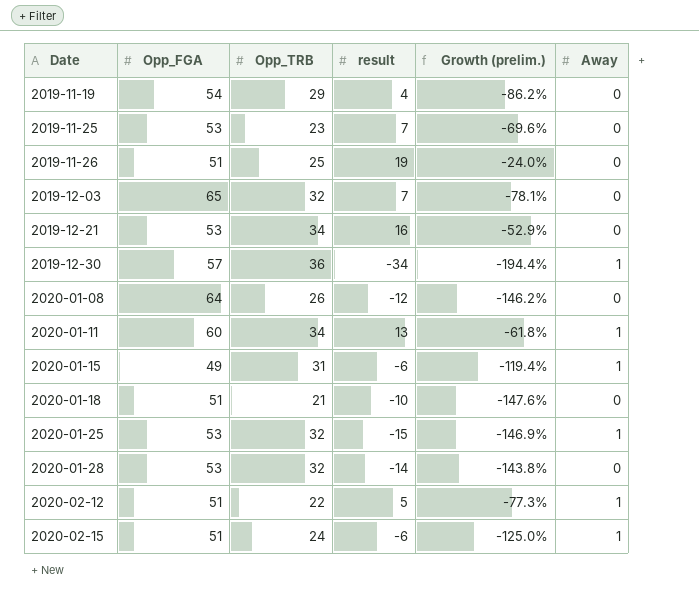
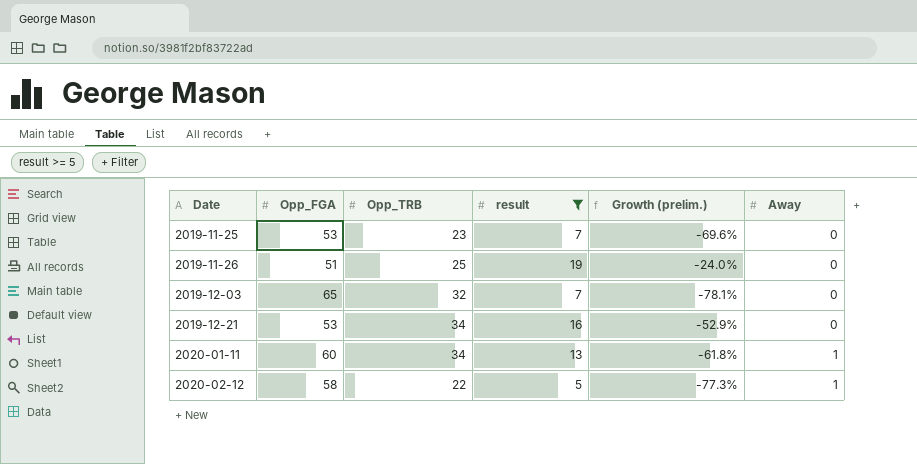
filter: none -> result >= 5
2020-02-12 | Opp_FGA: 51 -> 58

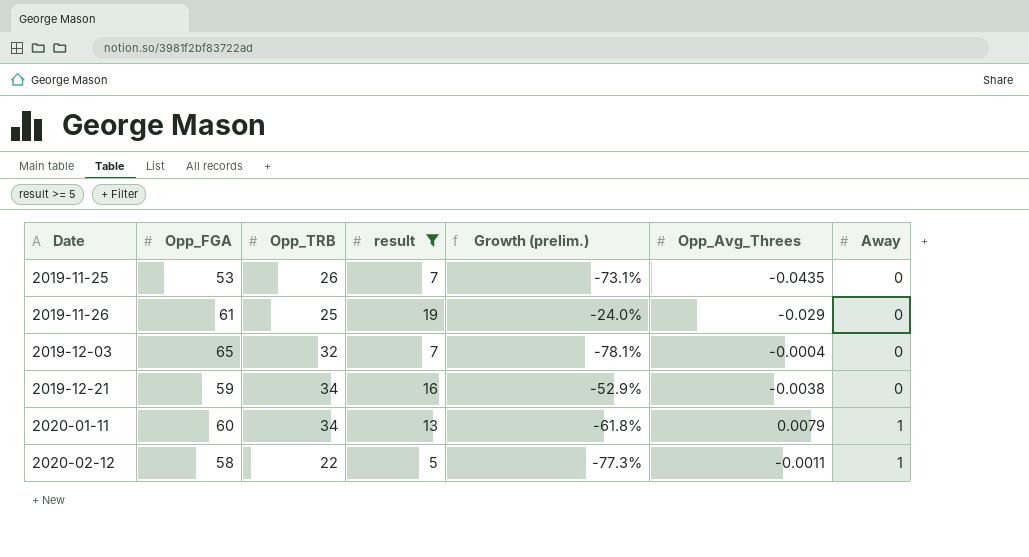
column Opp_Avg_Threes | position: none -> 6
2019-11-25 | Opp_TRB: 23 -> 26
2019-11-25 | Growth (prelim.): -69.6% -> -73.1%
2019-11-26 | Opp_FGA: 51 -> 61
2019-12-21 | Opp_FGA: 53 -> 59

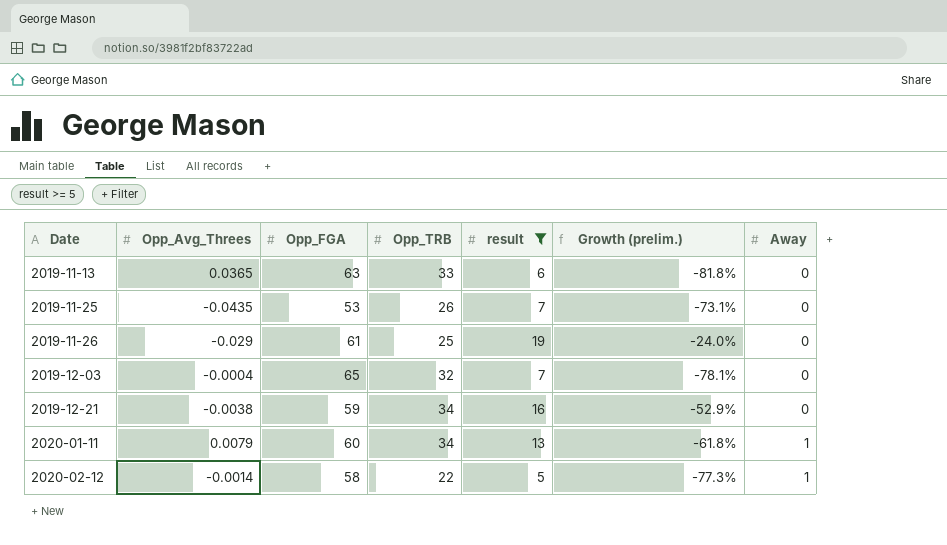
column Opp_Avg_Threes | position: 6 -> 2
row 2019-11-13: none -> 0.0365 | 63 | 33 | 6 | -81.8% | 0
2020-02-12 | Opp_Avg_Threes: -0.0011 -> -0.0014

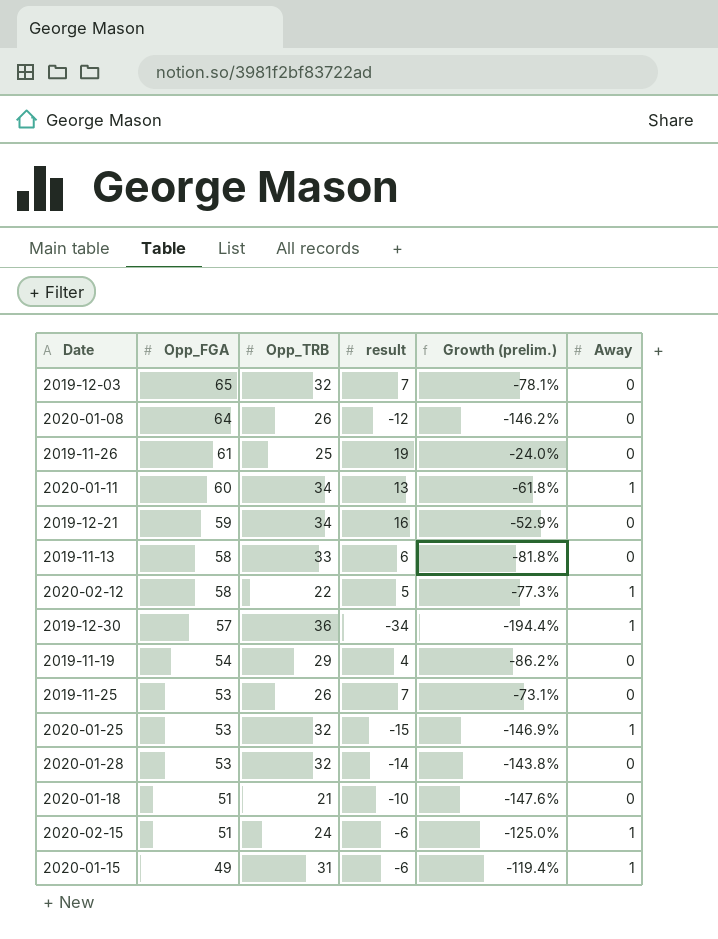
filter: result >= 5 -> none
row order: Date ascending -> Opp_FGA descending
column Opp_Avg_Threes | position: 2 -> none
2019-11-13 | Opp_FGA: 63 -> 58

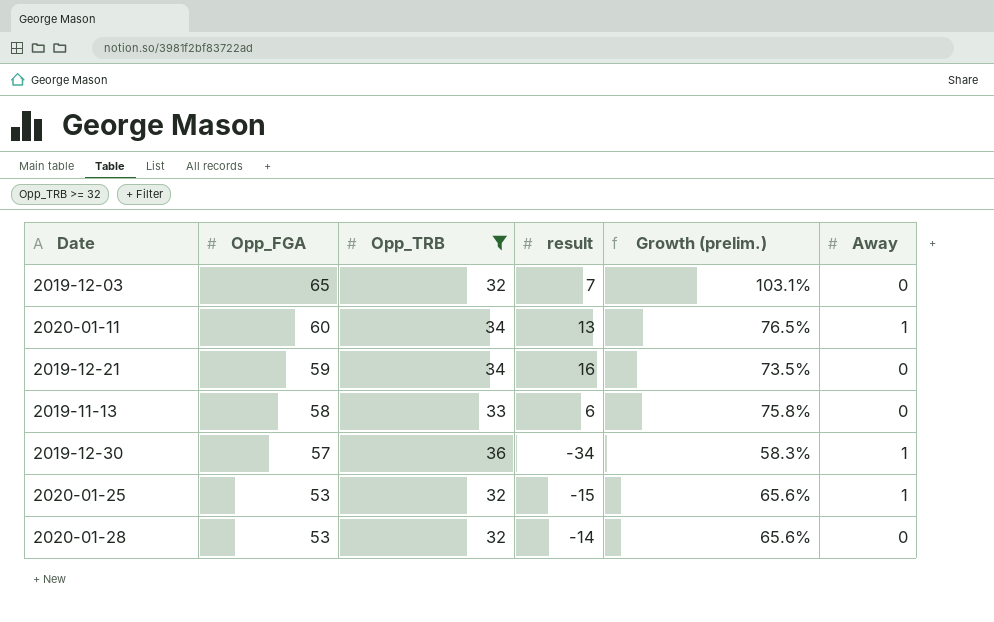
filter: none -> Opp_TRB >= 32
column Growth (prelim.) | formula: ([result] - [Opp_TRB]) / [Opp_TRB] -> ([Opp_FGA] - [Opp_TRB]) / [Opp_TRB]

